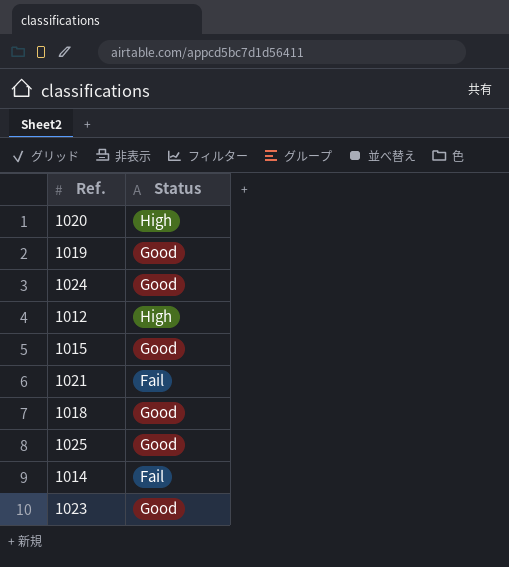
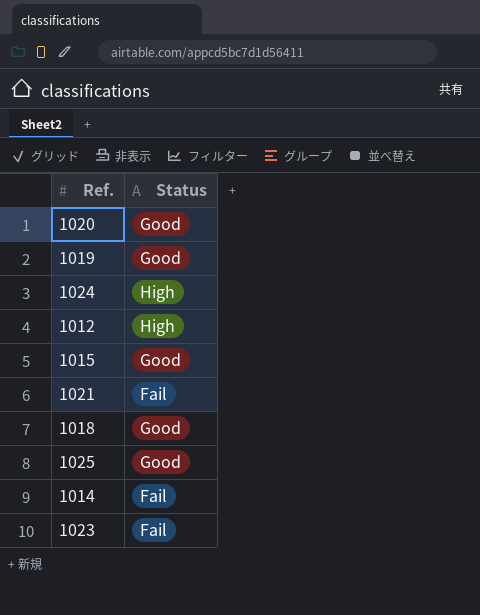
1020 | Status: High -> Good
1024 | Status: Good -> High
1023 | Status: Good -> Fail

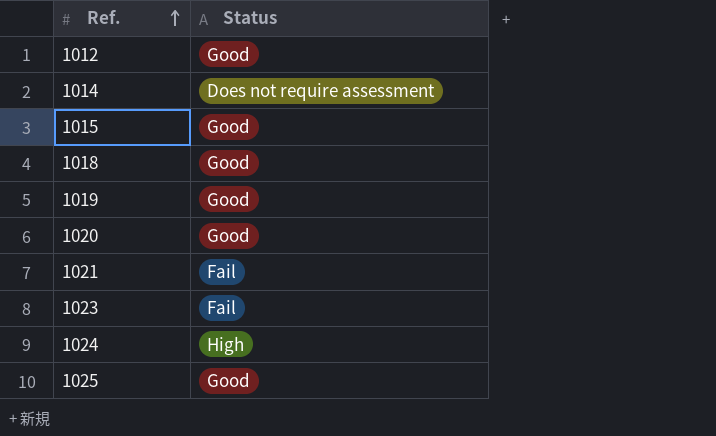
row order: none -> Ref. ascending
1012 | Status: High -> Good
1014 | Status: Fail -> Does not require assessment

